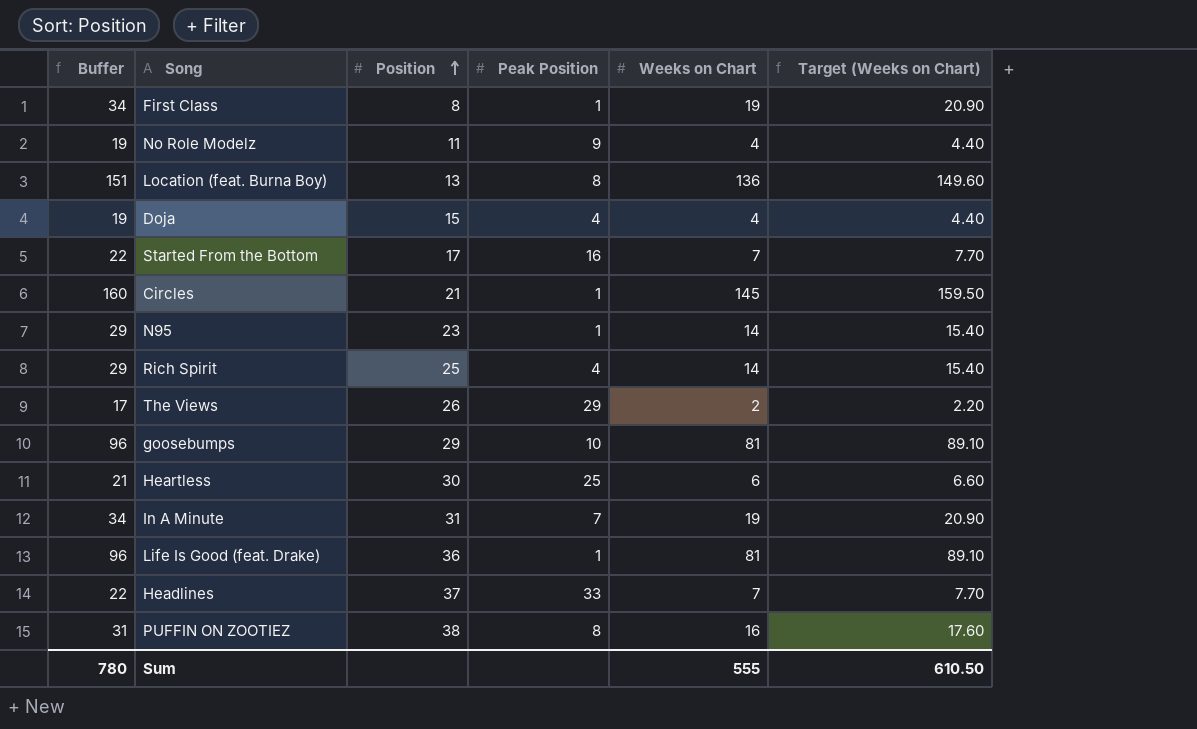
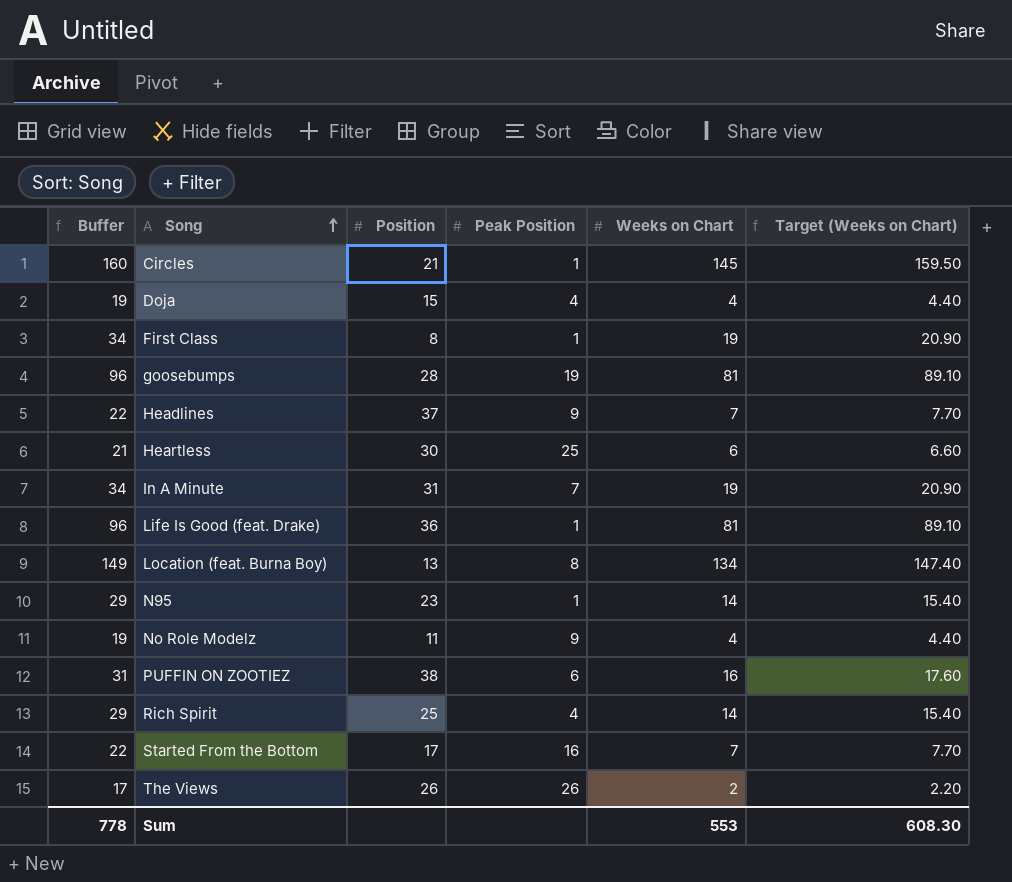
row order: Position ascending -> Song ascending
goosebumps | Position: 29 -> 28
goosebumps | Peak Position: 10 -> 19
Headlines | Peak Position: 33 -> 9
Location (feat. Burna Boy) | Buffer: 151 -> 149
Location (feat. Burna Boy) | Weeks on Chart: 136 -> 134
Location (feat. Burna Boy) | Target (Weeks on Chart): 149.60 -> 147.40
PUFFIN ON ZOOTIEZ | Peak Position: 8 -> 6
The Views | Peak Position: 29 -> 26
Sum | Buffer: 780 -> 778
Sum | Weeks on Chart: 555 -> 553
Sum | Target (Weeks on Chart): 610.50 -> 608.30

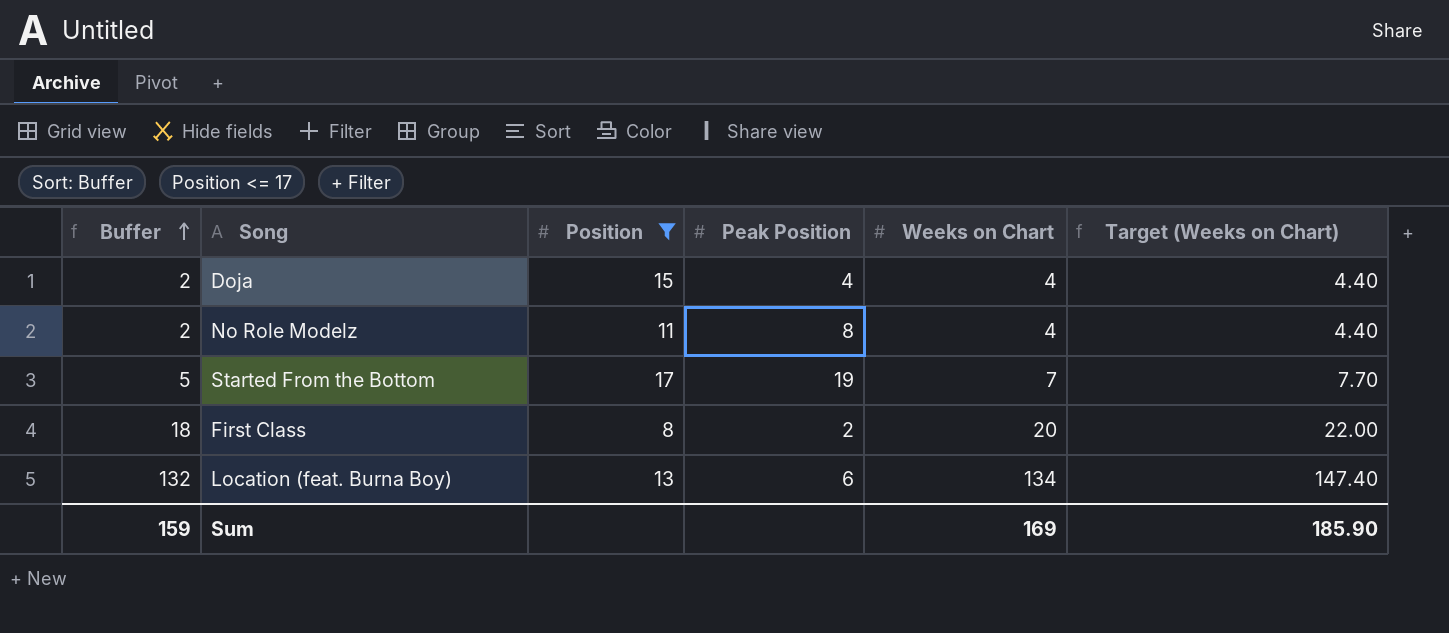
filter: none -> Position <= 17
row order: Song ascending -> Buffer ascending
column Buffer | formula: [Weeks on Chart] + 15 -> [Weeks on Chart] - 2
No Role Modelz | Peak Position: 9 -> 8
Started From the Bottom | Peak Position: 16 -> 19
First Class | Peak Position: 1 -> 2
First Class | Weeks on Chart: 19 -> 20
First Class | Target (Weeks on Chart): 20.90 -> 22.00
Location (feat. Burna Boy) | Peak Position: 8 -> 6
Sum | Buffer: 778 -> 159
Sum | Weeks on Chart: 553 -> 169
Sum | Target (Weeks on Chart): 608.30 -> 185.90

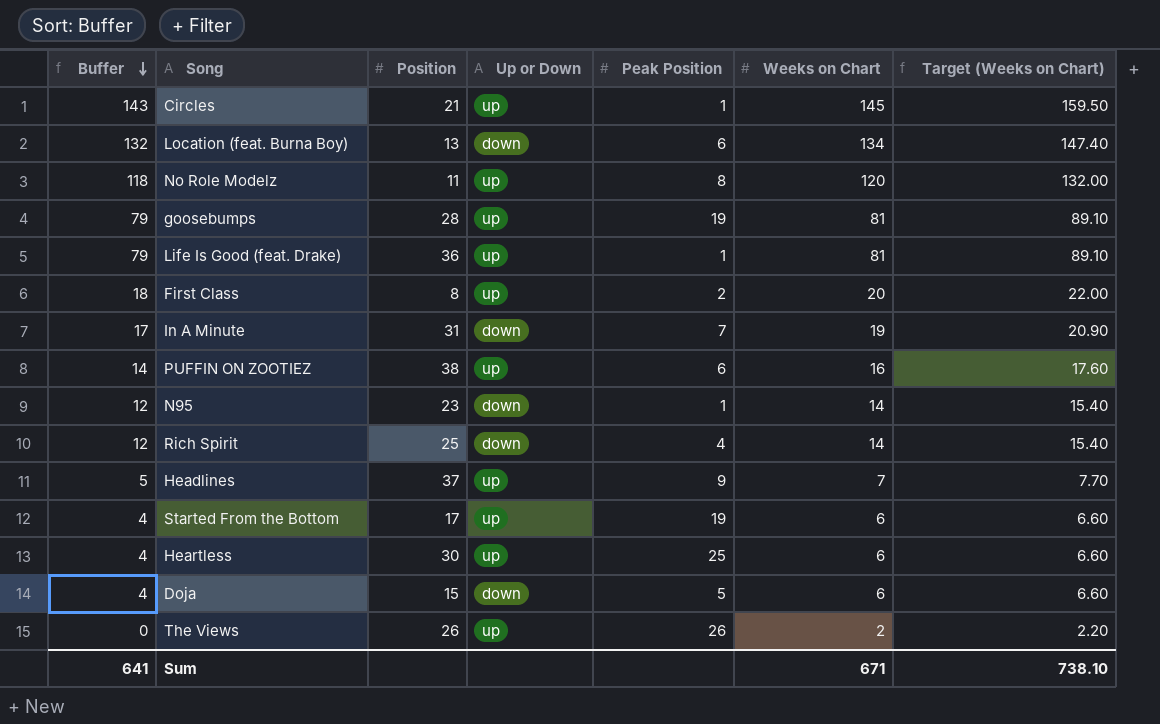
filter: Position <= 17 -> none
row order: Buffer ascending -> Buffer descending
column Up or Down | position: none -> 4
No Role Modelz | Buffer: 2 -> 118
No Role Modelz | Weeks on Chart: 4 -> 120
No Role Modelz | Target (Weeks on Chart): 4.40 -> 132.00
Started From the Bottom | Buffer: 5 -> 4
Started From the Bottom | Weeks on Chart: 7 -> 6
Started From the Bottom | Target (Weeks on Chart): 7.70 -> 6.60
Doja | Buffer: 2 -> 4
Doja | Peak Position: 4 -> 5
Doja | Weeks on Chart: 4 -> 6
Doja | Target (Weeks on Chart): 4.40 -> 6.60
Sum | Buffer: 159 -> 641
Sum | Weeks on Chart: 169 -> 671
Sum | Target (Weeks on Chart): 185.90 -> 738.10

